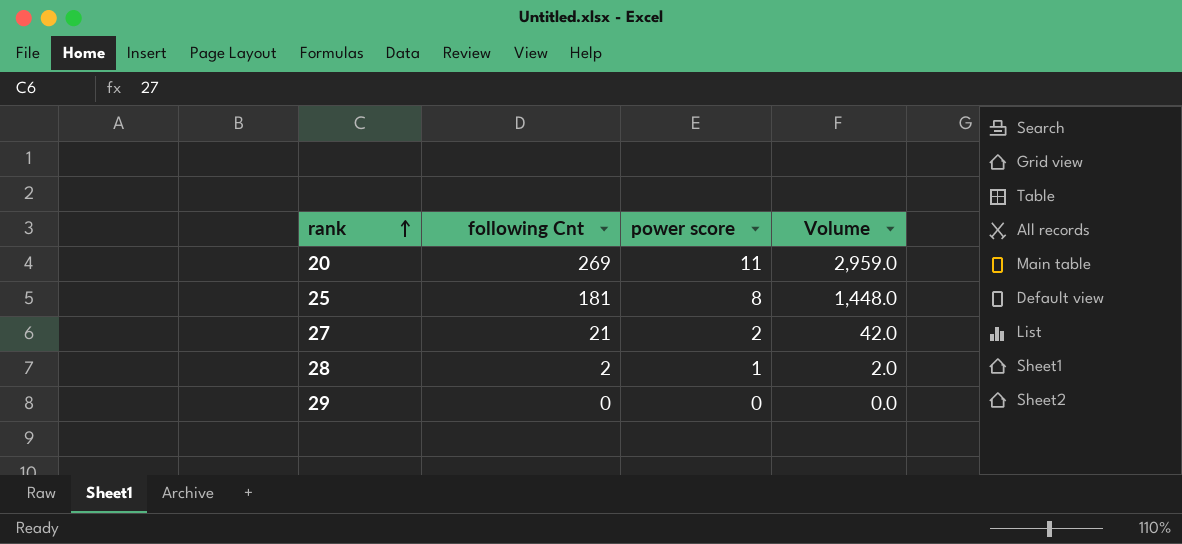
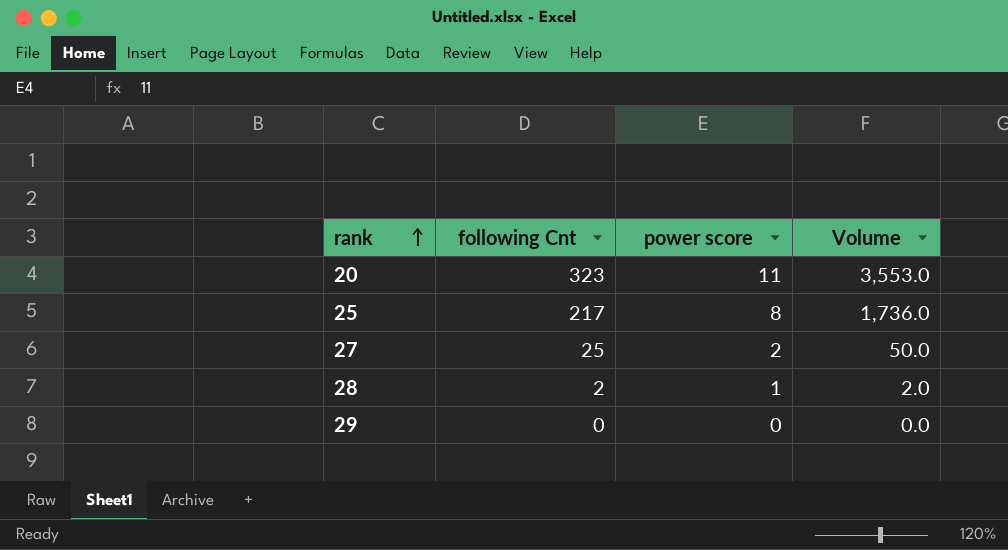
20 | following Cnt: 269 -> 323
20 | Volume: 2,959.0 -> 3,553.0
25 | following Cnt: 181 -> 217
25 | Volume: 1,448.0 -> 1,736.0
27 | following Cnt: 21 -> 25
27 | Volume: 42.0 -> 50.0

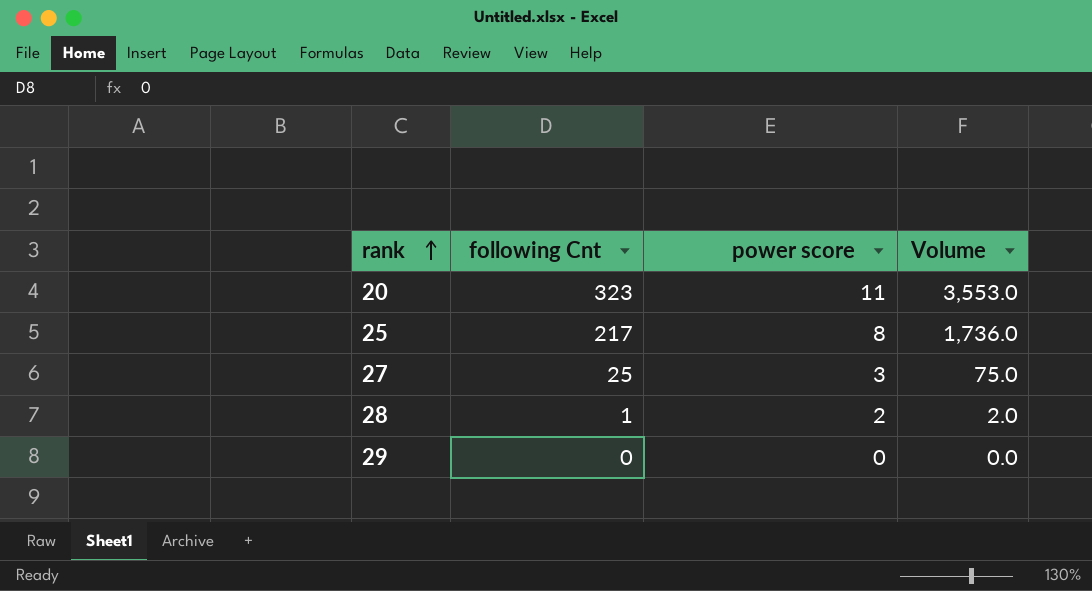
27 | power score: 2 -> 3
27 | Volume: 50.0 -> 75.0
28 | following Cnt: 2 -> 1
28 | power score: 1 -> 2

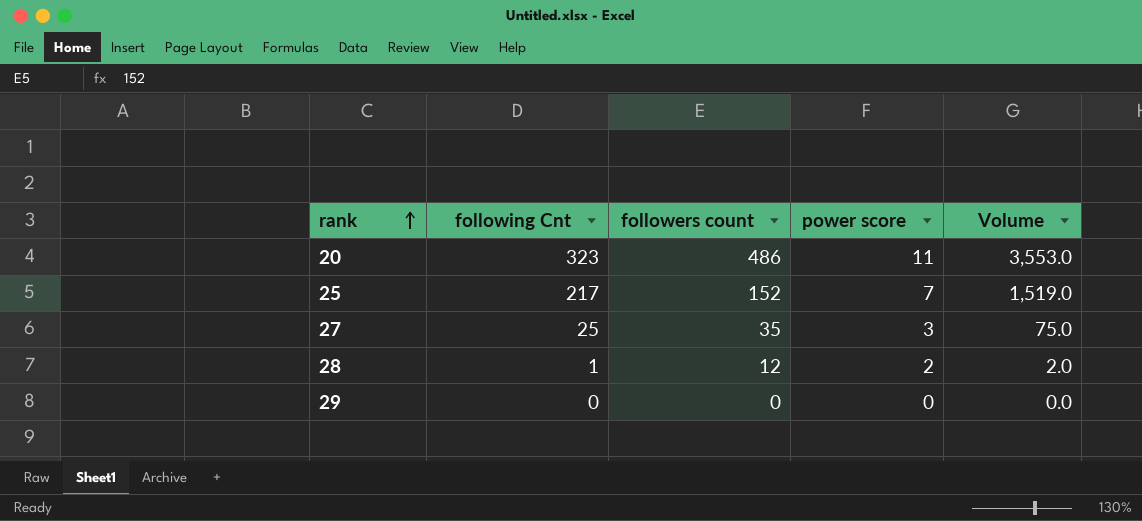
column followers count | position: none -> 3
25 | power score: 8 -> 7
25 | Volume: 1,736.0 -> 1,519.0

